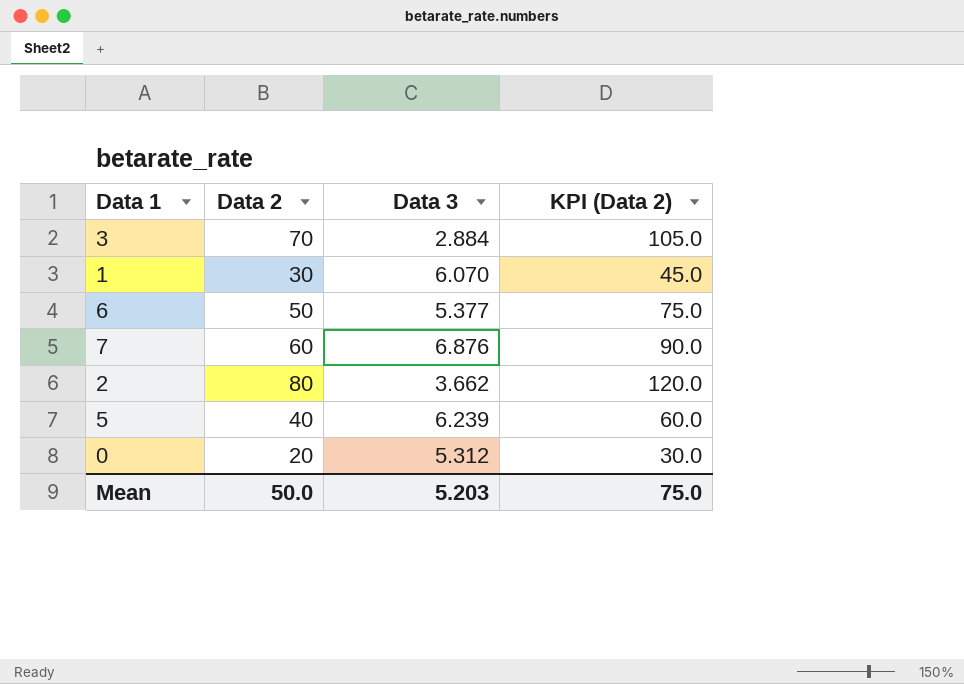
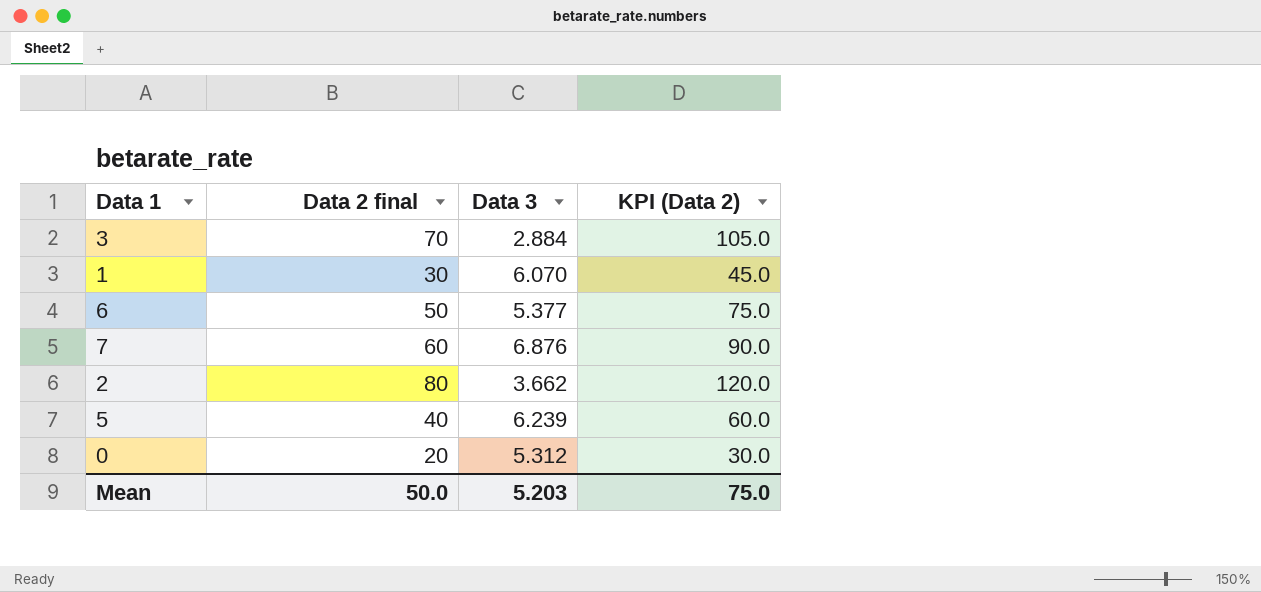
column name: Data 2 -> Data 2 final

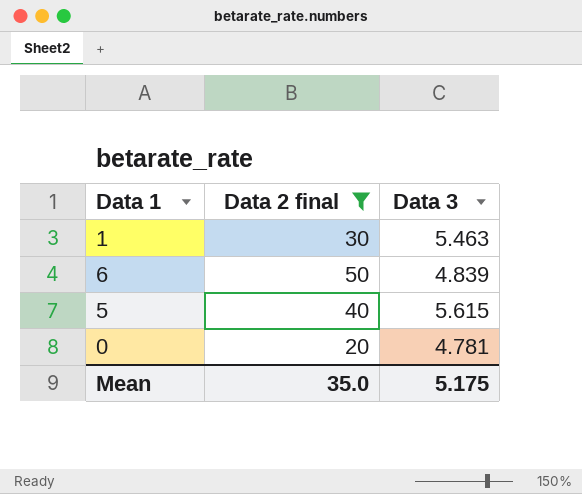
filter: none -> Data 2 final <= 50
column KPI (Data 2) | formula: [Data 2 final] * 1.5 -> none
1 | Data 3: 6.070 -> 5.463
6 | Data 3: 5.377 -> 4.839
5 | Data 3: 6.239 -> 5.615
0 | Data 3: 5.312 -> 4.781
Mean | Data 2 final: 50.0 -> 35.0
Mean | Data 3: 5.203 -> 5.175

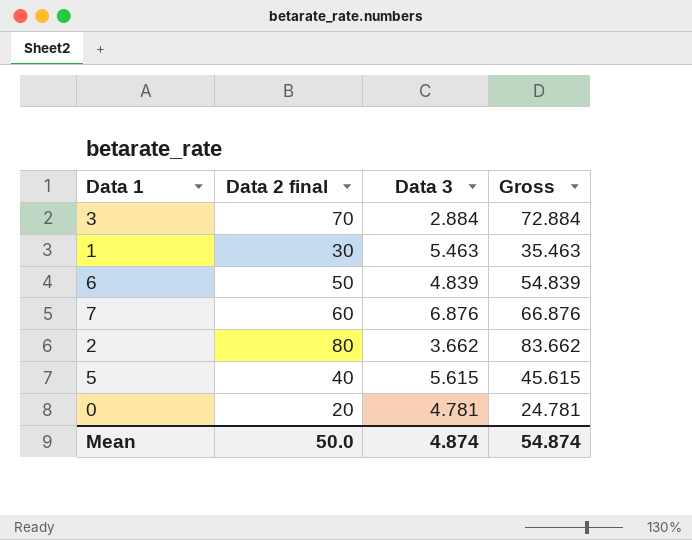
filter: Data 2 final <= 50 -> none
column Gross | formula: none -> [Data 2 final] + [Data 3]
Mean | Data 2 final: 35.0 -> 50.0
Mean | Data 3: 5.175 -> 4.874

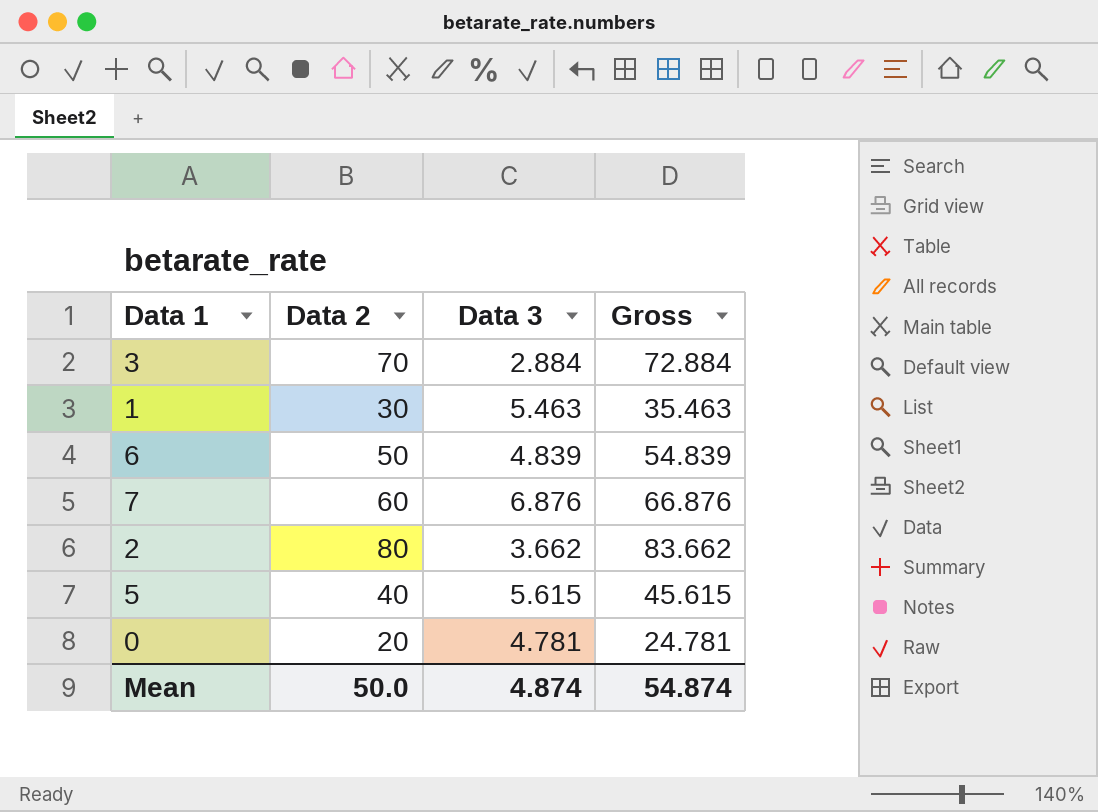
column name: Data 2 final -> Data 2

